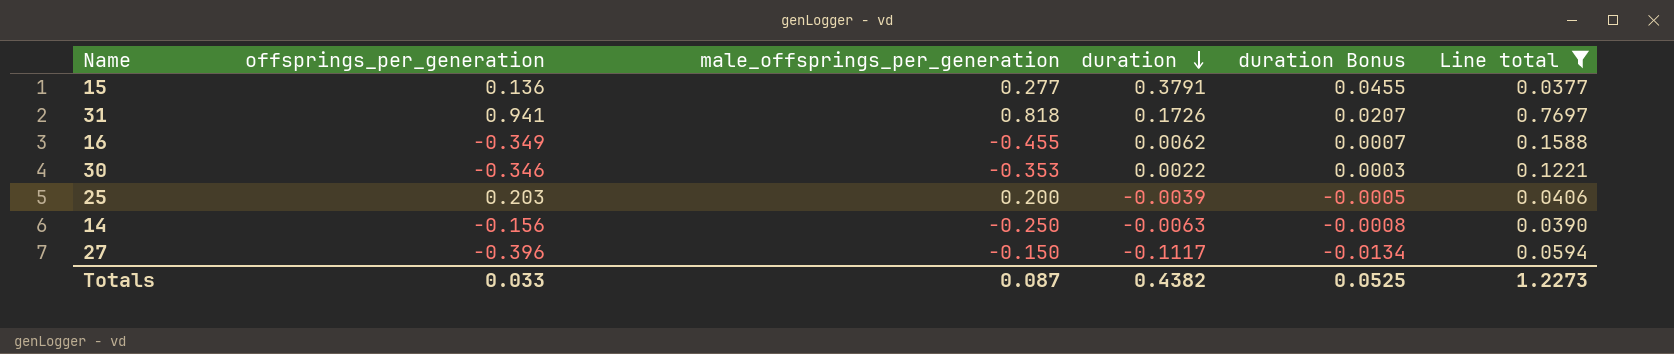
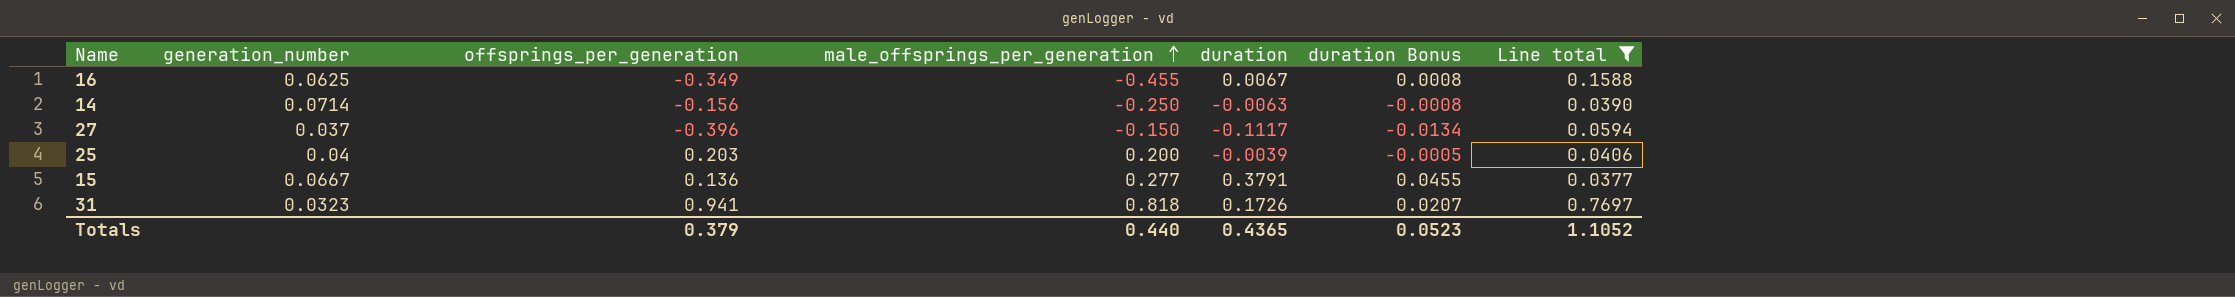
row order: duration descending -> male_offsprings_per_generation ascending
column generation_number | position: none -> 2
row 30: -0.346 | -0.353 | 0.0022 | 0.0003 | 0.1221 -> none
16 | duration: 0.0062 -> 0.0067
16 | duration Bonus: 0.0007 -> 0.0008
Totals | offsprings_per_generation: 0.033 -> 0.379
Totals | male_offsprings_per_generation: 0.087 -> 0.440
Totals | duration: 0.4382 -> 0.4365
Totals | duration Bonus: 0.0525 -> 0.0523
Totals | Line total: 1.2273 -> 1.1052

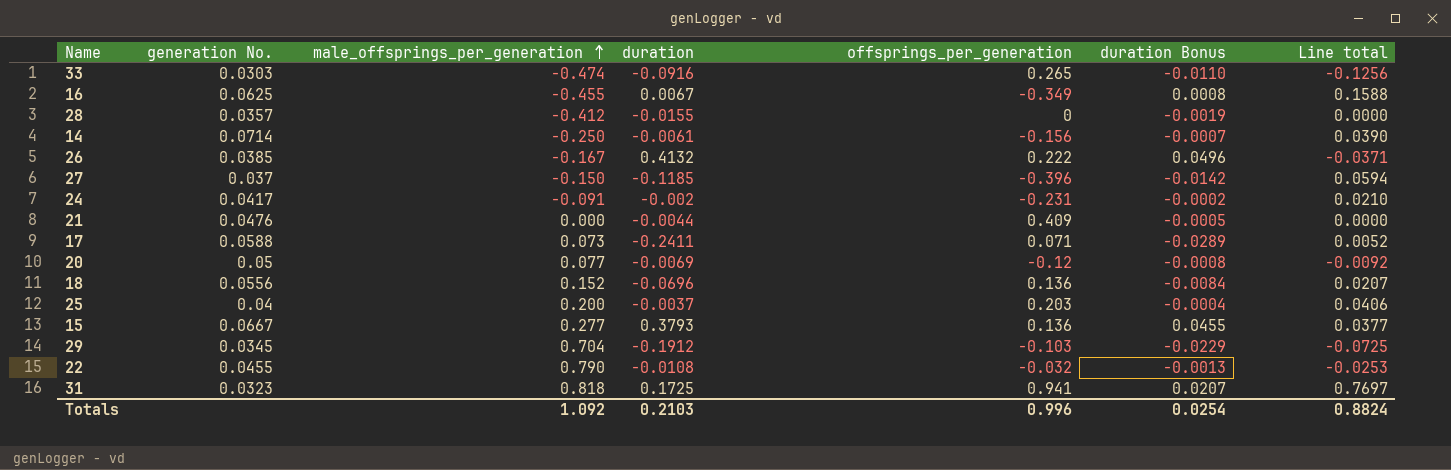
filter: Line total >= 0.0377 -> none
column name: generation_number -> generation No.
column offsprings_per_generation | position: 3 -> 5
14 | duration: -0.0063 -> -0.0061
14 | duration Bonus: -0.0008 -> -0.0007
27 | duration: -0.1117 -> -0.1185
27 | duration Bonus: -0.0134 -> -0.0142
25 | duration: -0.0039 -> -0.0037
25 | duration Bonus: -0.0005 -> -0.0004
15 | duration: 0.3791 -> 0.3793
31 | duration: 0.1726 -> 0.1725
Totals | male_offsprings_per_generation: 0.440 -> 1.092
Totals | duration: 0.4365 -> 0.2103
Totals | offsprings_per_generation: 0.379 -> 0.996
Totals | duration Bonus: 0.0523 -> 0.0254
Totals | Line total: 1.1052 -> 0.8824

